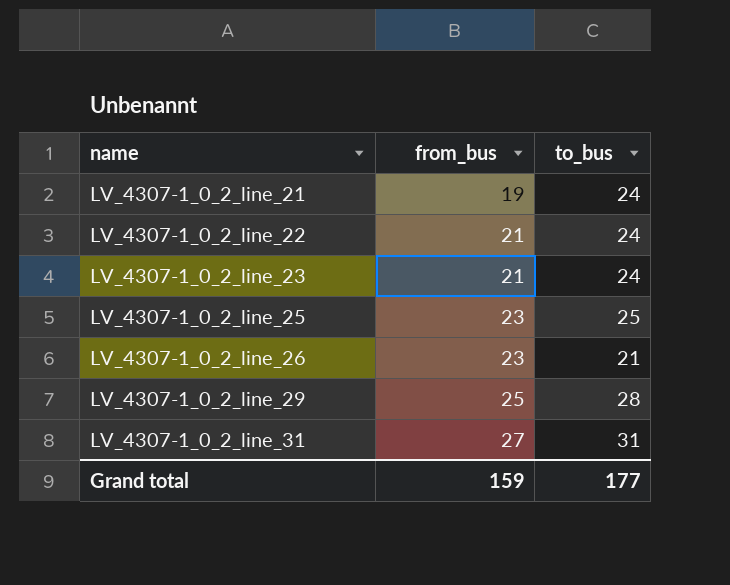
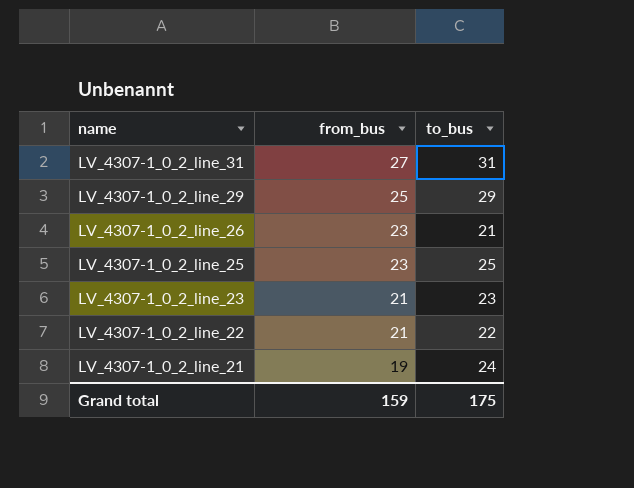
row order: name ascending -> name descending
LV_4307-1_0_2_line_29 | to_bus: 28 -> 29
LV_4307-1_0_2_line_23 | to_bus: 24 -> 23
LV_4307-1_0_2_line_22 | to_bus: 24 -> 22
Grand total | to_bus: 177 -> 175

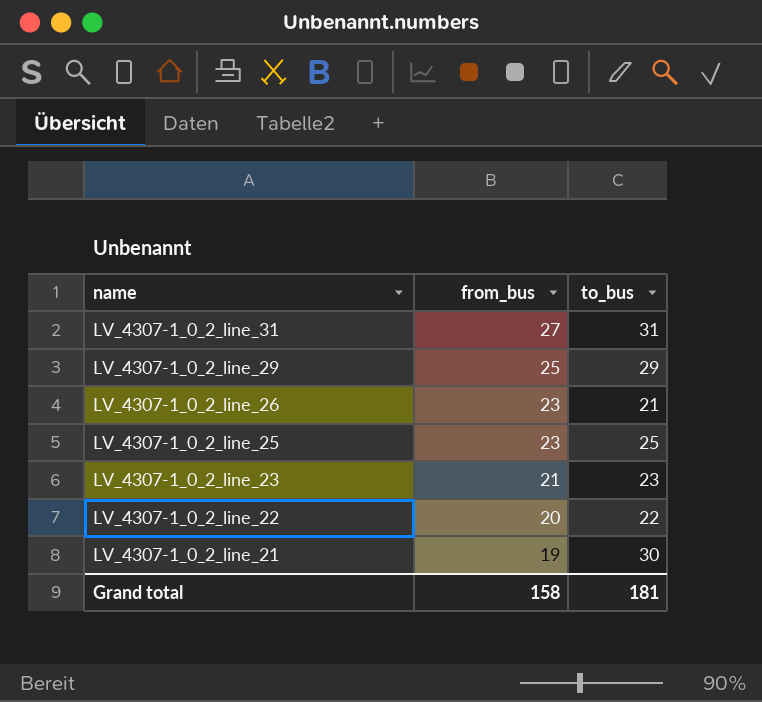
LV_4307-1_0_2_line_22 | from_bus: 21 -> 20
LV_4307-1_0_2_line_21 | to_bus: 24 -> 30
Grand total | from_bus: 159 -> 158
Grand total | to_bus: 175 -> 181

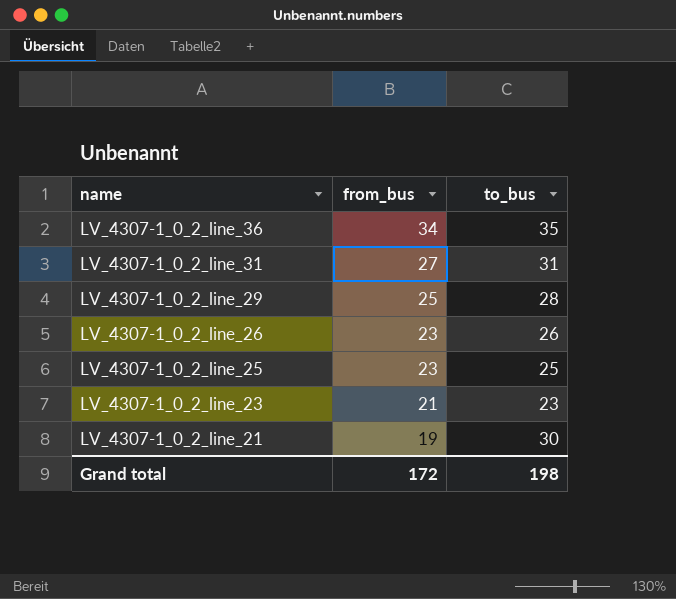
row LV_4307-1_0_2_line_22: 20 | 22 -> none
row LV_4307-1_0_2_line_36: none -> 34 | 35
LV_4307-1_0_2_line_29 | to_bus: 29 -> 28
LV_4307-1_0_2_line_26 | to_bus: 21 -> 26
Grand total | from_bus: 158 -> 172
Grand total | to_bus: 181 -> 198

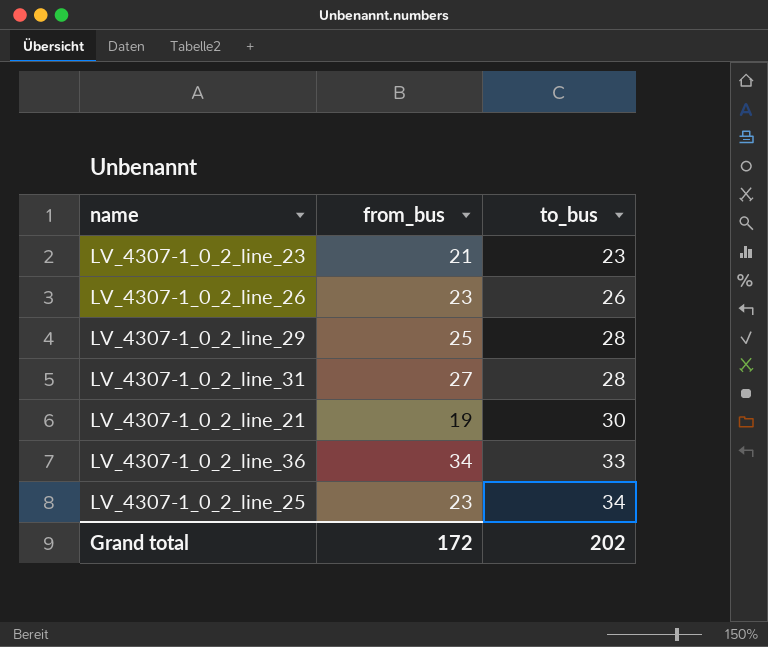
row order: name descending -> to_bus ascending
LV_4307-1_0_2_line_31 | to_bus: 31 -> 28
LV_4307-1_0_2_line_36 | to_bus: 35 -> 33
LV_4307-1_0_2_line_25 | to_bus: 25 -> 34
Grand total | to_bus: 198 -> 202

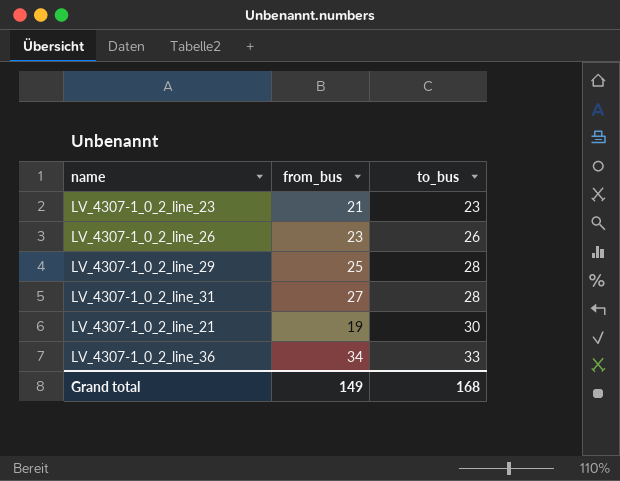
row LV_4307-1_0_2_line_25: 23 | 34 -> none
Grand total | from_bus: 172 -> 149
Grand total | to_bus: 202 -> 168

